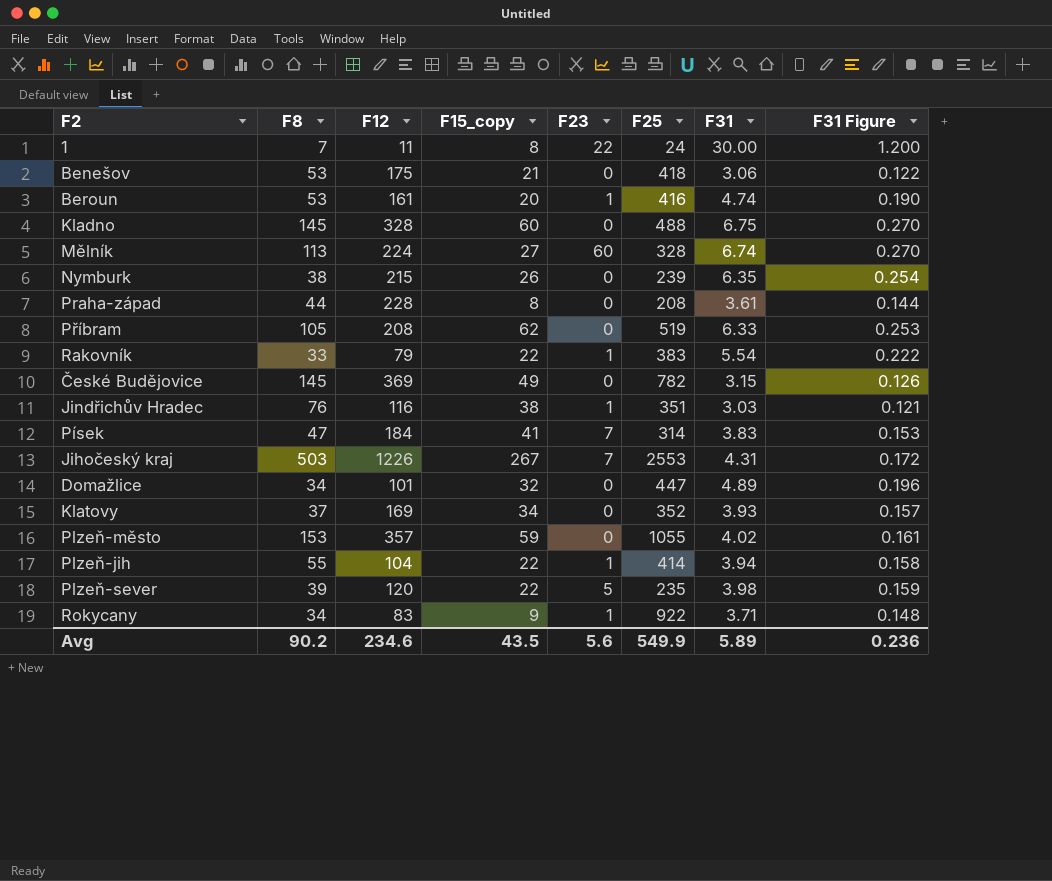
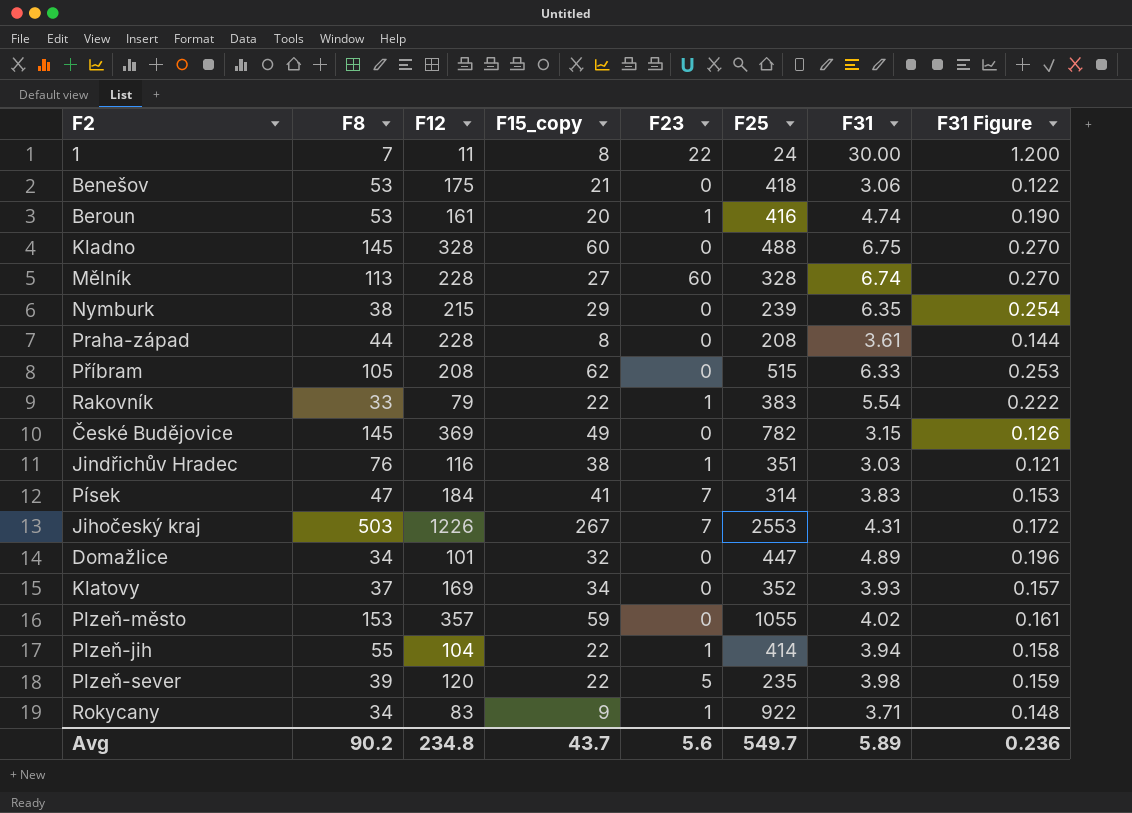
Mělník | F12: 224 -> 228
Nymburk | F15_copy: 26 -> 29
Příbram | F25: 519 -> 515
Avg | F12: 234.6 -> 234.8
Avg | F15_copy: 43.5 -> 43.7
Avg | F25: 549.9 -> 549.7

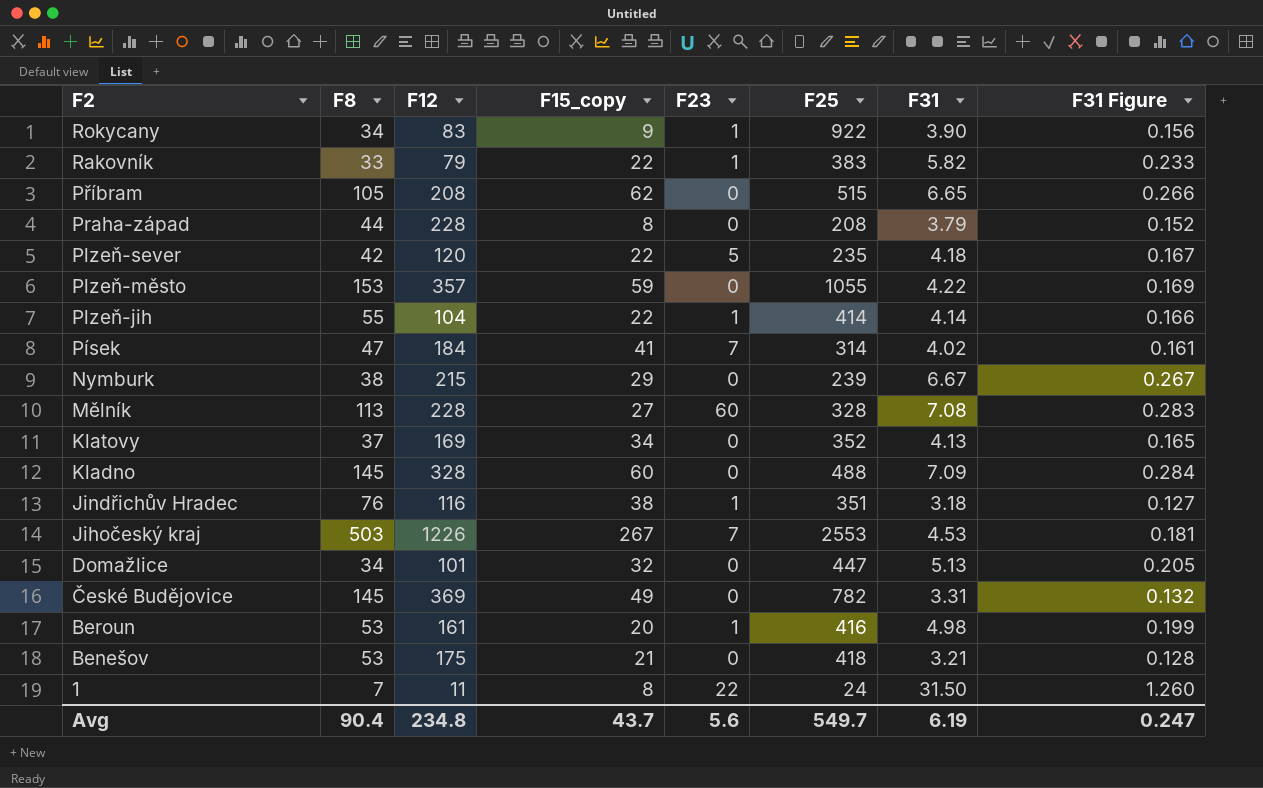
row order: none -> F2 descending
Rokycany | F31: 3.71 -> 3.90
Rokycany | F31 Figure: 0.148 -> 0.156
Rakovník | F31: 5.54 -> 5.82
Rakovník | F31 Figure: 0.222 -> 0.233
Příbram | F31: 6.33 -> 6.65
Příbram | F31 Figure: 0.253 -> 0.266
Praha-západ | F31: 3.61 -> 3.79
Praha-západ | F31 Figure: 0.144 -> 0.152
Plzeň-sever | F8: 39 -> 42
Plzeň-sever | F31: 3.98 -> 4.18
Plzeň-sever | F31 Figure: 0.159 -> 0.167
Plzeň-město | F31: 4.02 -> 4.22
Plzeň-město | F31 Figure: 0.161 -> 0.169
Plzeň-jih | F31: 3.94 -> 4.14
Plzeň-jih | F31 Figure: 0.158 -> 0.166
Písek | F31: 3.83 -> 4.02
Písek | F31 Figure: 0.153 -> 0.161
Nymburk | F31: 6.35 -> 6.67
Nymburk | F31 Figure: 0.254 -> 0.267
Mělník | F31: 6.74 -> 7.08
Mělník | F31 Figure: 0.270 -> 0.283
Klatovy | F31: 3.93 -> 4.13
Klatovy | F31 Figure: 0.157 -> 0.165
Kladno | F31: 6.75 -> 7.09
Kladno | F31 Figure: 0.270 -> 0.284
Jindřichův Hradec | F31: 3.03 -> 3.18
Jindřichův Hradec | F31 Figure: 0.121 -> 0.127
Jihočeský kraj | F31: 4.31 -> 4.53
Jihočeský kraj | F31 Figure: 0.172 -> 0.181
Domažlice | F31: 4.89 -> 5.13
Domažlice | F31 Figure: 0.196 -> 0.205
České Budějovice | F31: 3.15 -> 3.31
České Budějovice | F31 Figure: 0.126 -> 0.132
Beroun | F31: 4.74 -> 4.98
Beroun | F31 Figure: 0.190 -> 0.199
Benešov | F31: 3.06 -> 3.21
Benešov | F31 Figure: 0.122 -> 0.128
1 | F31: 30.00 -> 31.50
1 | F31 Figure: 1.200 -> 1.260
Avg | F8: 90.2 -> 90.4
Avg | F31: 5.89 -> 6.19
Avg | F31 Figure: 0.236 -> 0.247

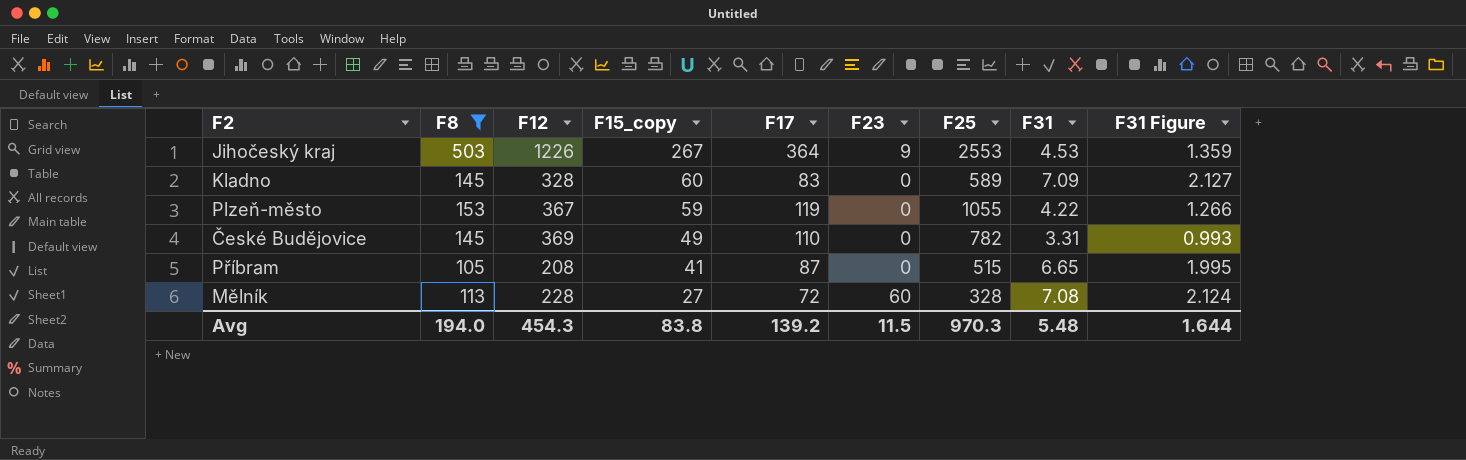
filter: none -> F8 >= 105
row order: F2 descending -> F15_copy descending
column F17 | position: none -> 5
column F31 Figure | formula: [F31] * 0.04 -> [F31] * 0.3
Jihočeský kraj | F23: 7 -> 9
Kladno | F25: 488 -> 589
Plzeň-město | F12: 357 -> 367
Příbram | F15_copy: 62 -> 41
Avg | F8: 90.4 -> 194.0
Avg | F12: 234.8 -> 454.3
Avg | F15_copy: 43.7 -> 83.8
Avg | F23: 5.6 -> 11.5
Avg | F25: 549.7 -> 970.3
Avg | F31: 6.19 -> 5.48
Avg | F31 Figure: 0.247 -> 1.644

